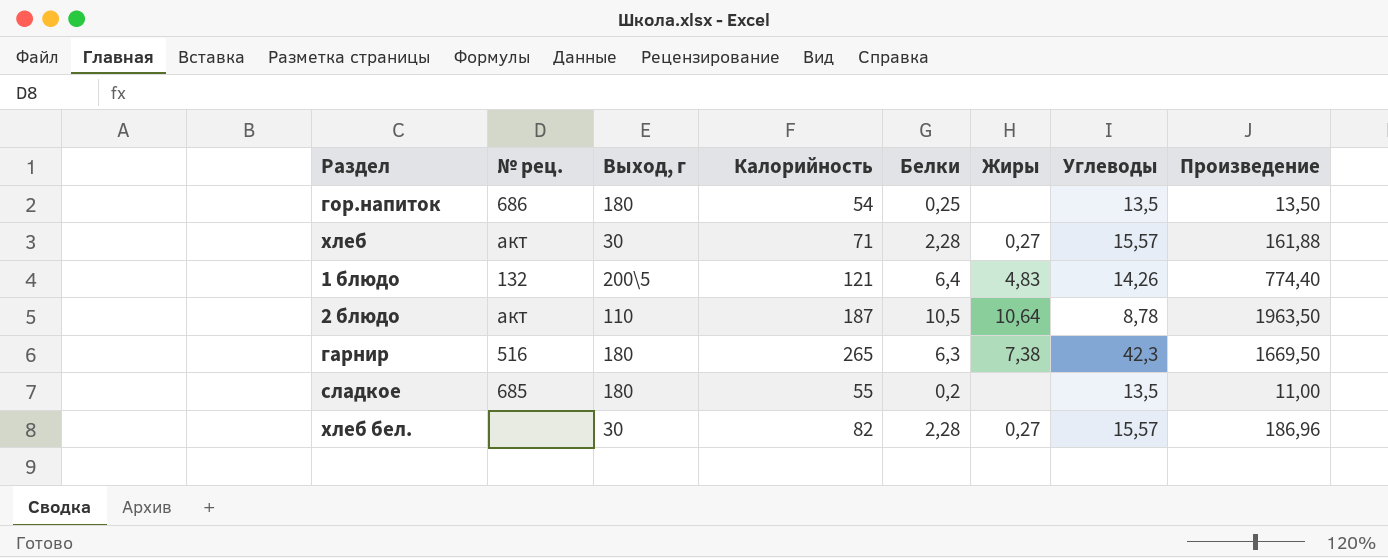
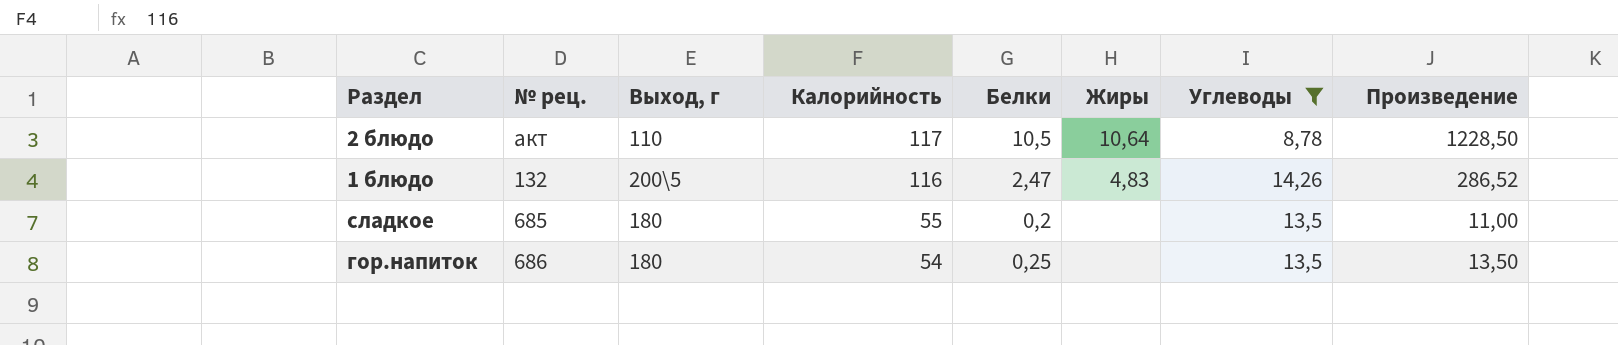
filter: none -> Углеводы <= 14,26
row order: none -> Калорийность descending
2 блюдо | Калорийность: 187 -> 117
2 блюдо | Произведение: 1963,50 -> 1228,50
1 блюдо | Калорийность: 121 -> 116
1 блюдо | Белки: 6,4 -> 2,47
1 блюдо | Произведение: 774,40 -> 286,52

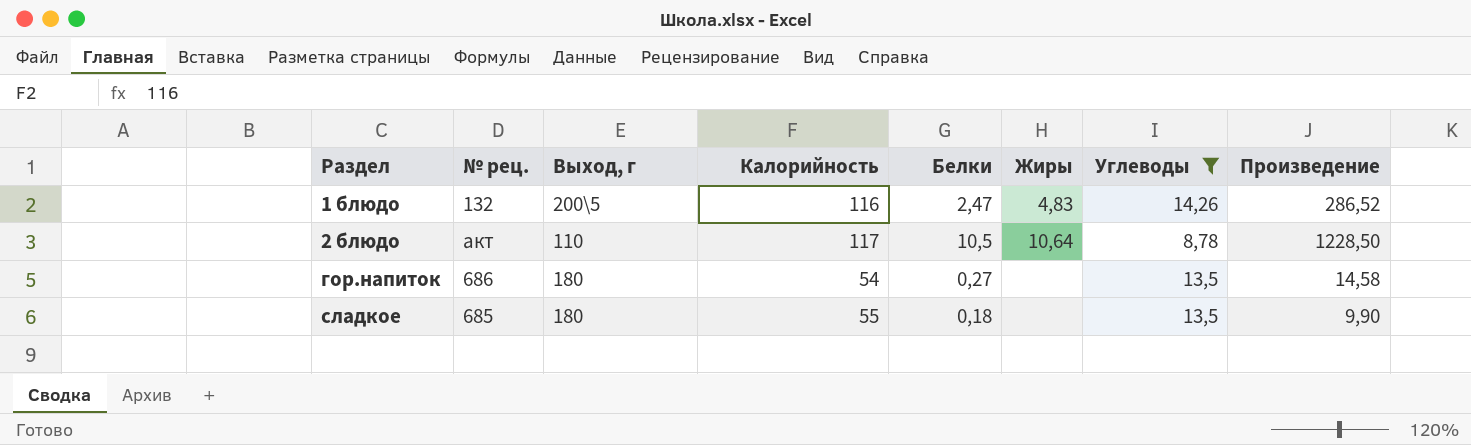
row order: Калорийность descending -> Раздел ascending
гор.напиток | Белки: 0,25 -> 0,27
гор.напиток | Произведение: 13,50 -> 14,58
сладкое | Белки: 0,2 -> 0,18
сладкое | Произведение: 11,00 -> 9,90

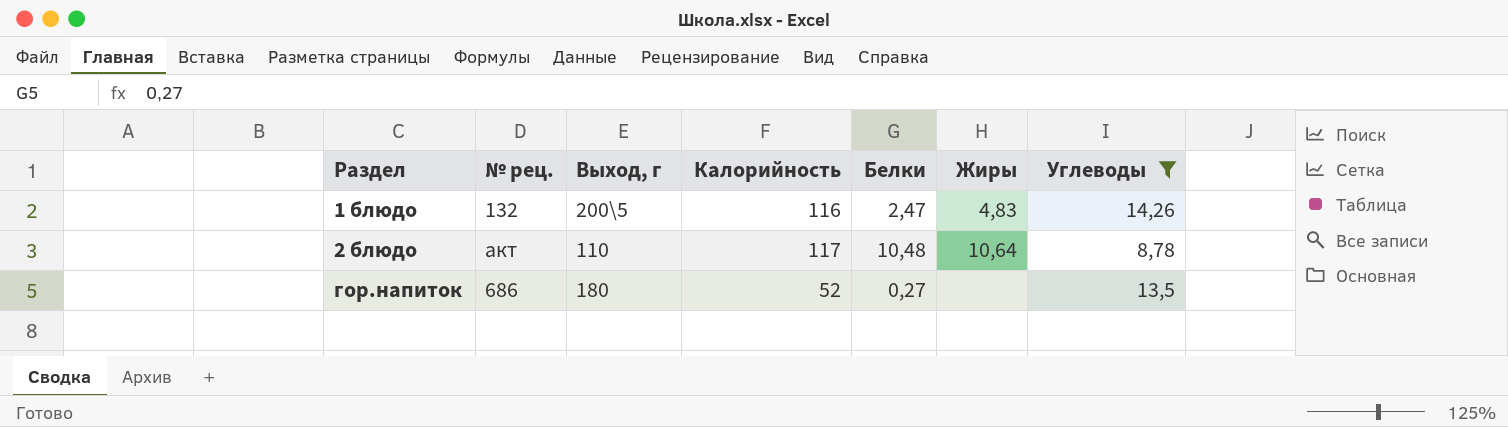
column Произведение | formula: [Калорийность] * [Белки] -> none
row сладкое: 685 | 180 | 55 | 0,18 | none | 13,5 | 9,90 -> none
2 блюдо | Белки: 10,5 -> 10,48
гор.напиток | Калорийность: 54 -> 52

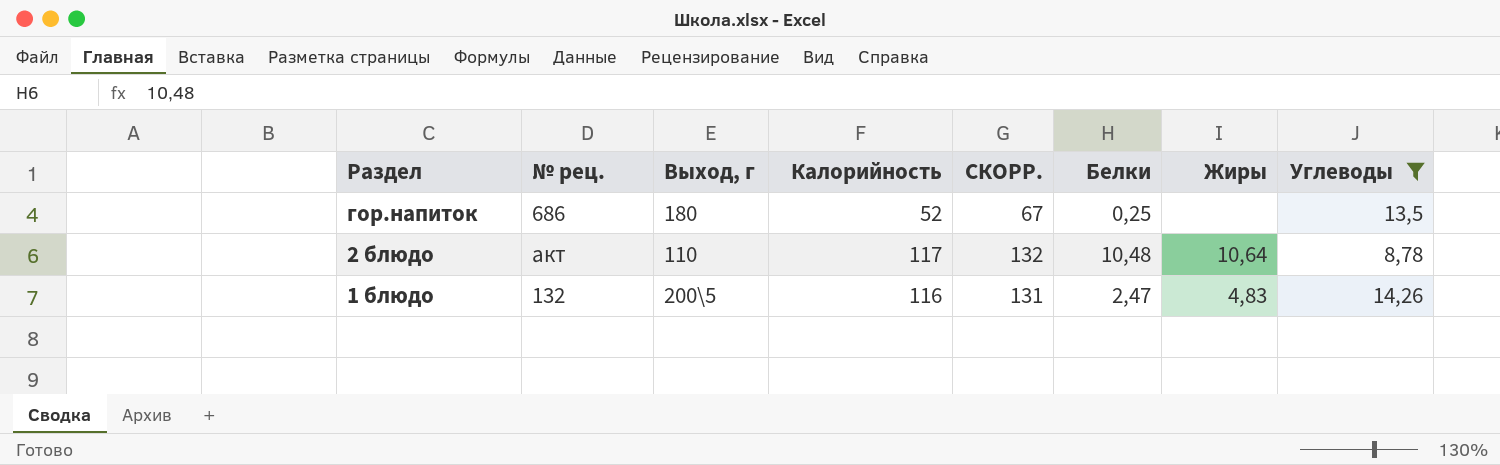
row order: Раздел ascending -> Раздел descending
column СКОРР. | formula: none -> [Калорийность] + 15
гор.напиток | Белки: 0,27 -> 0,25

